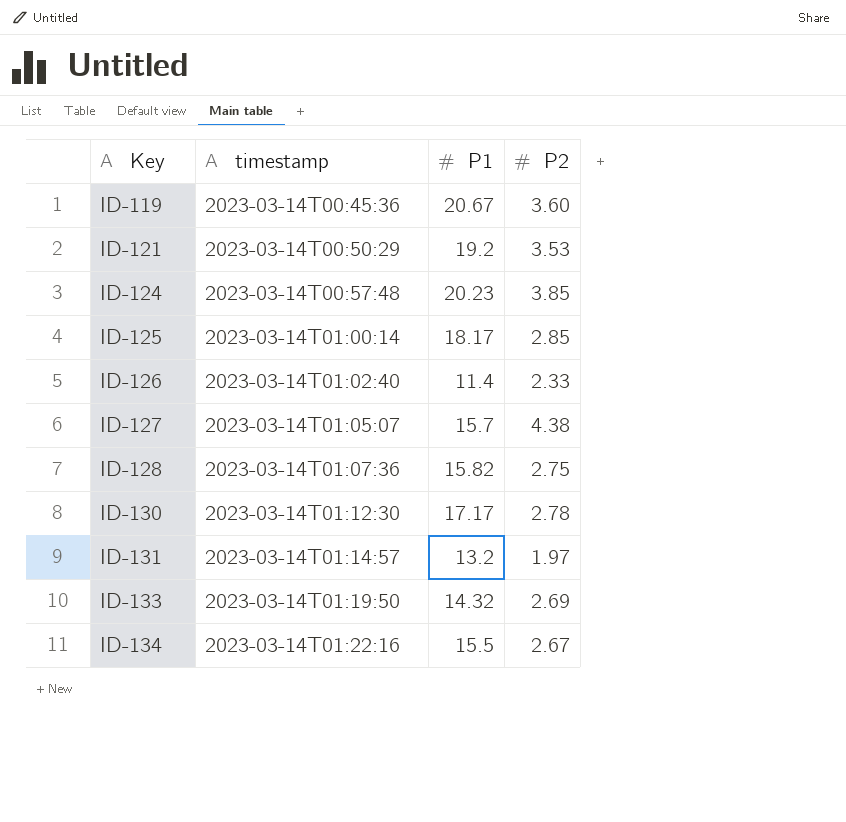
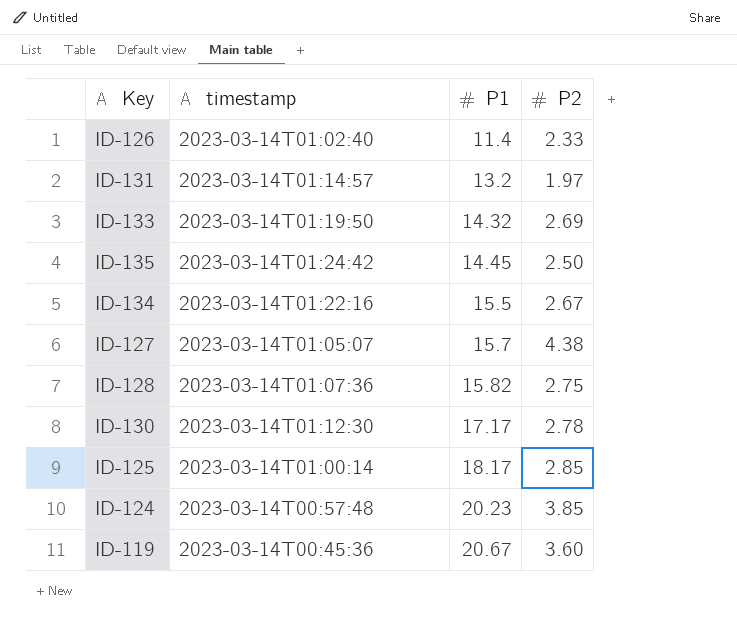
row order: Key ascending -> P1 ascending
row ID-121: 2023-03-14T00:50:29 | 19.2 | 3.53 -> none
row ID-135: none -> 2023-03-14T01:24:42 | 14.45 | 2.50

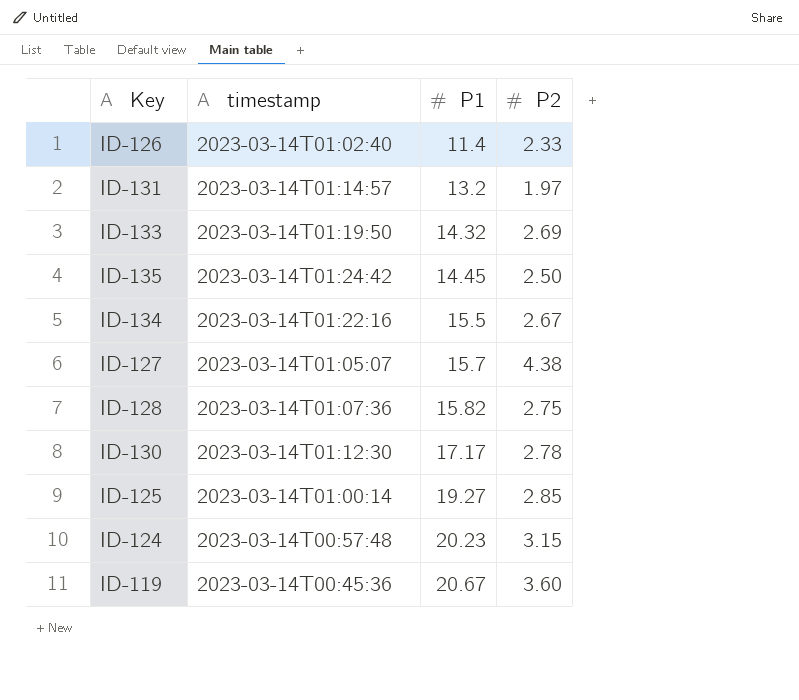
ID-125 | P1: 18.17 -> 19.27
ID-124 | P2: 3.85 -> 3.15

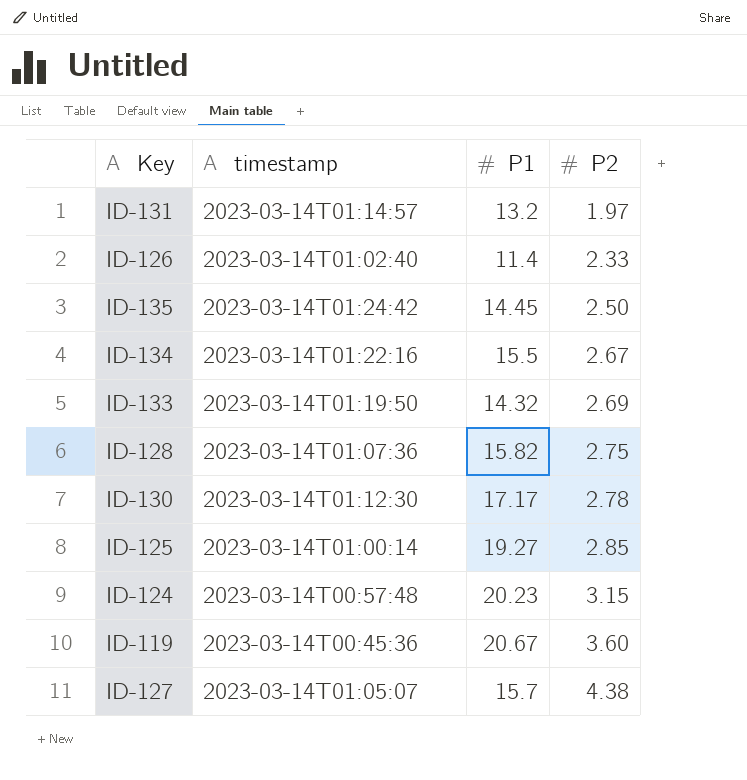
row order: P1 ascending -> P2 ascending

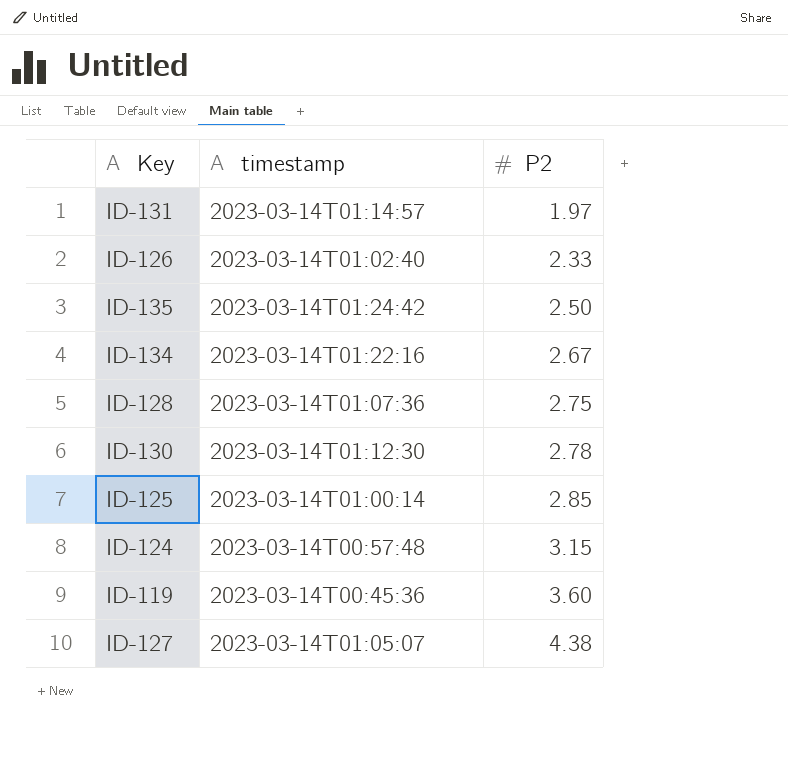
column P1 | position: 3 -> none
row ID-133: 2023-03-14T01:19:50 | 14.32 | 2.69 -> none

